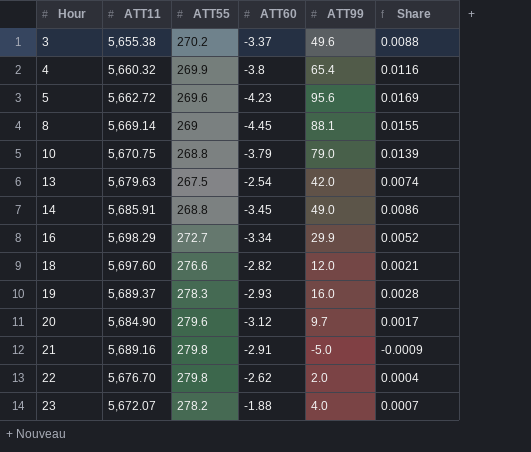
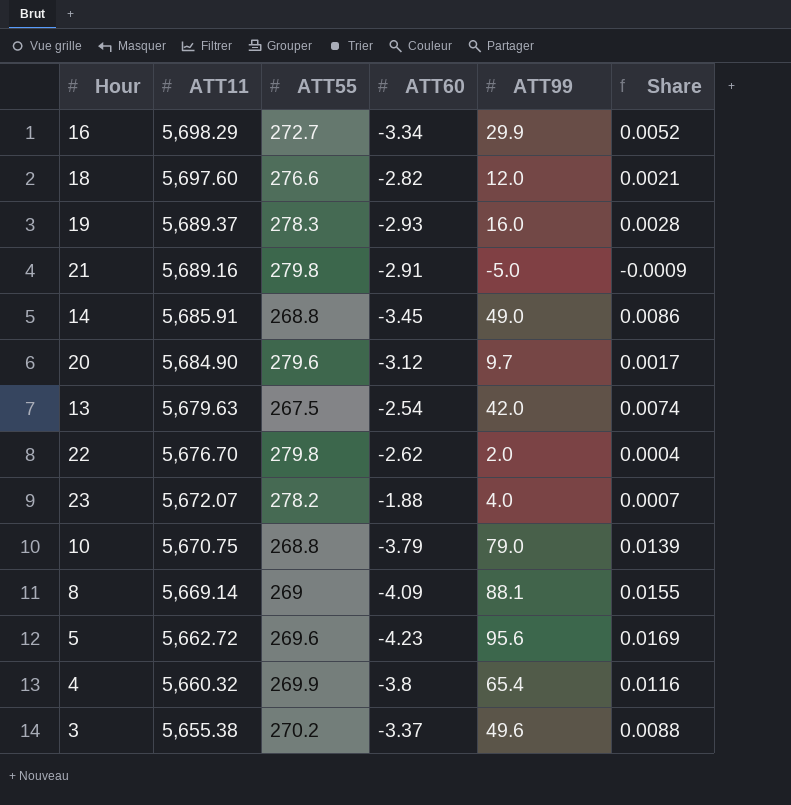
row order: Hour ascending -> ATT11 descending
8 | ATT60: -4.45 -> -4.09

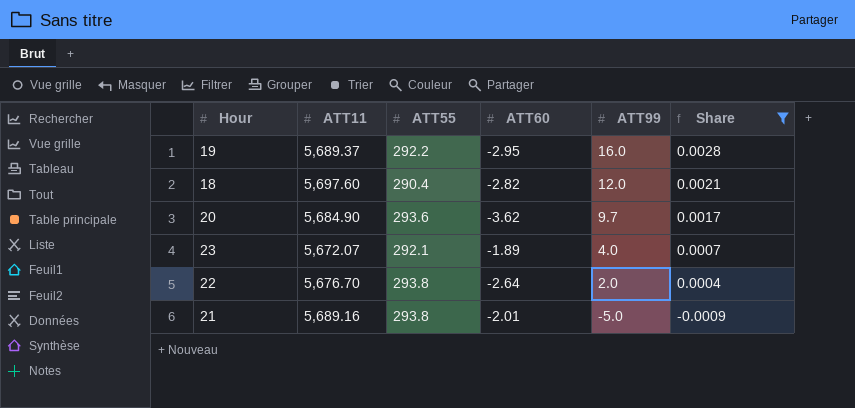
filter: none -> Share <= 0.0028
row order: ATT11 descending -> ATT99 descending
19 | ATT55: 278.3 -> 292.2
19 | ATT60: -2.93 -> -2.95
18 | ATT55: 276.6 -> 290.4
20 | ATT55: 279.6 -> 293.6
20 | ATT60: -3.12 -> -3.62
23 | ATT55: 278.2 -> 292.1
23 | ATT60: -1.88 -> -1.89
22 | ATT55: 279.8 -> 293.8
22 | ATT60: -2.62 -> -2.64
21 | ATT55: 279.8 -> 293.8
21 | ATT60: -2.91 -> -2.01

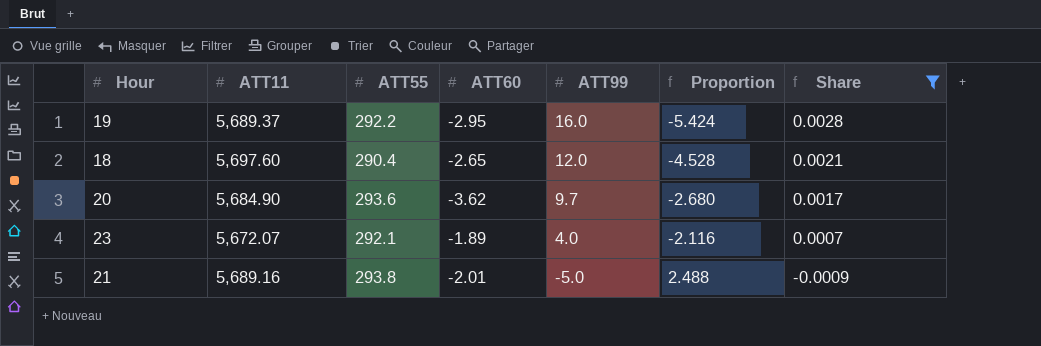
column Proportion | formula: none -> [ATT99] / [ATT60]
row 22: 5,676.70 | 293.8 | -2.64 | 2.0 | 0.0004 -> none
18 | ATT60: -2.82 -> -2.65

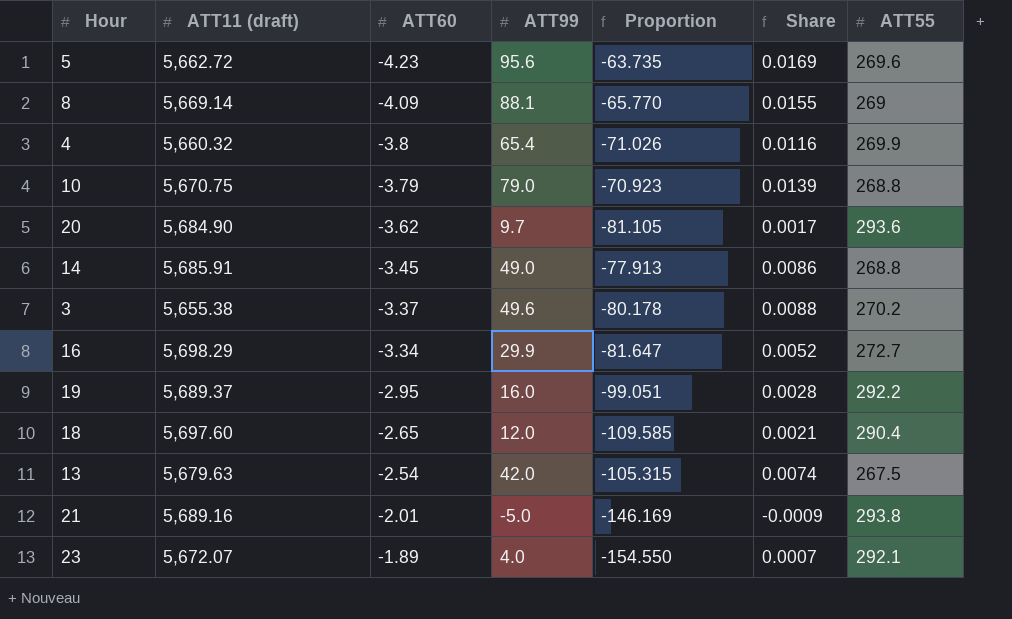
filter: Share <= 0.0028 -> none
row order: ATT99 descending -> ATT60 ascending
column name: ATT11 -> ATT11 (draft)
column Proportion | formula: [ATT99] / [ATT60] -> [ATT55] / [ATT60]
column ATT55 | position: 3 -> 7

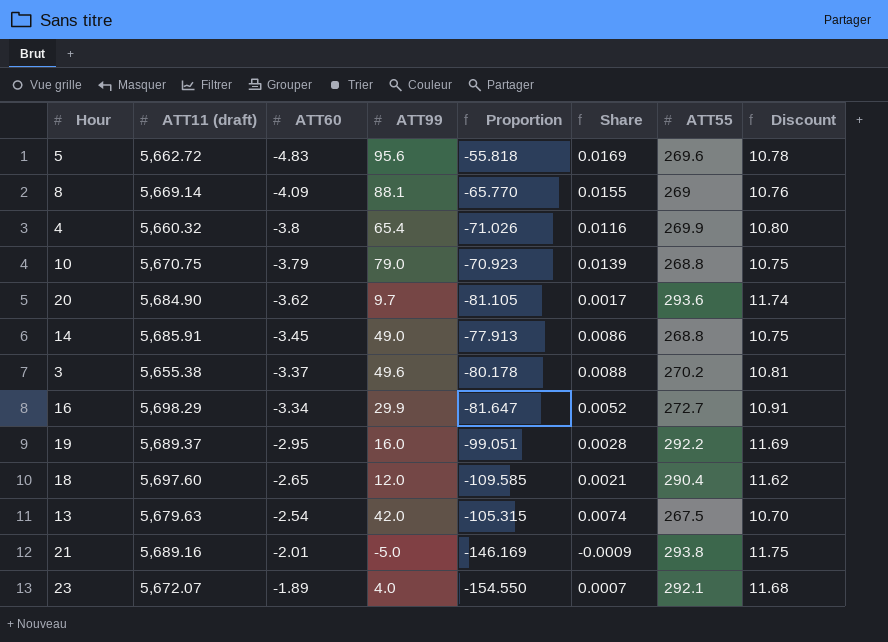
column Discount | formula: none -> [ATT55] * 0.04
5 | ATT60: -4.23 -> -4.83
5 | Proportion: -63.735 -> -55.818

